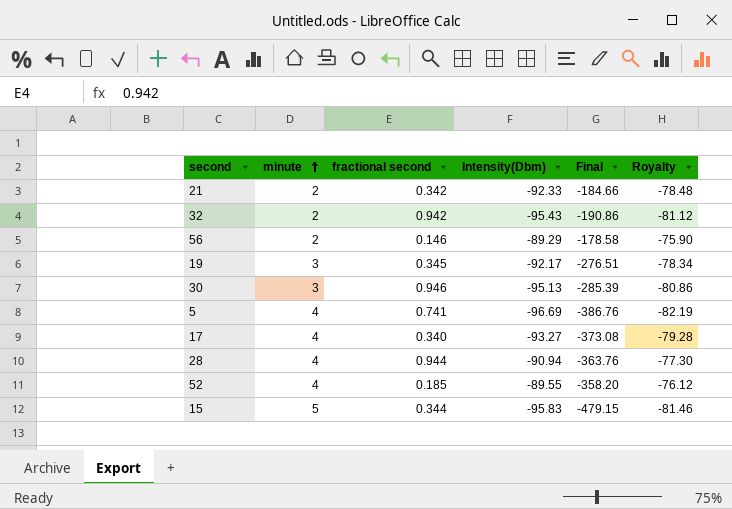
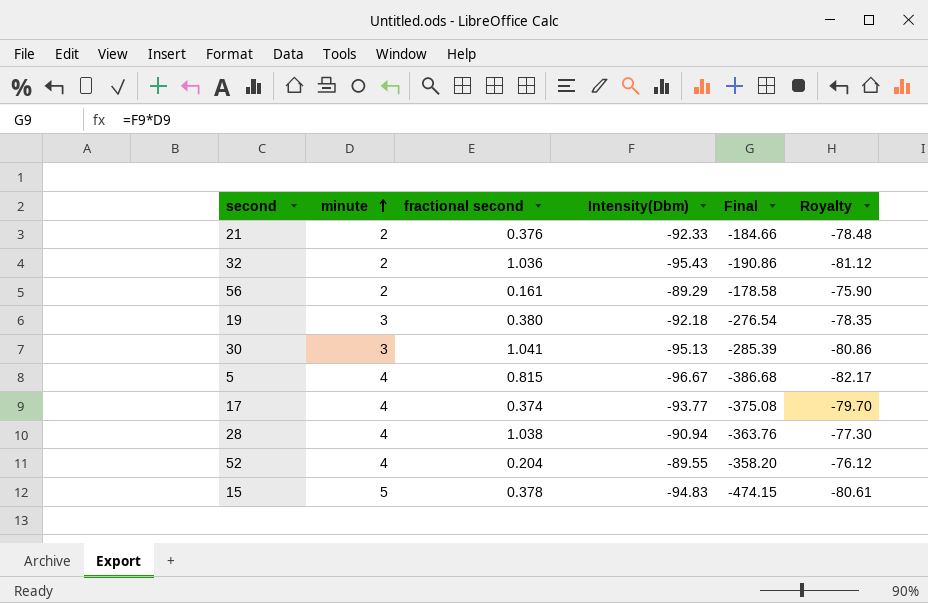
21 | fractional second: 0.342 -> 0.376
32 | fractional second: 0.942 -> 1.036
56 | fractional second: 0.146 -> 0.161
19 | fractional second: 0.345 -> 0.380
19 | Intensity(Dbm): -92.17 -> -92.18
19 | Final: -276.51 -> -276.54
19 | Royalty: -78.34 -> -78.35
30 | fractional second: 0.946 -> 1.041
5 | fractional second: 0.741 -> 0.815
5 | Intensity(Dbm): -96.69 -> -96.67
5 | Final: -386.76 -> -386.68
5 | Royalty: -82.19 -> -82.17
17 | fractional second: 0.340 -> 0.374
17 | Intensity(Dbm): -93.27 -> -93.77
17 | Final: -373.08 -> -375.08
17 | Royalty: -79.28 -> -79.70
28 | fractional second: 0.944 -> 1.038
52 | fractional second: 0.185 -> 0.204
15 | fractional second: 0.344 -> 0.378
15 | Intensity(Dbm): -95.83 -> -94.83
15 | Final: -479.15 -> -474.15
15 | Royalty: -81.46 -> -80.61

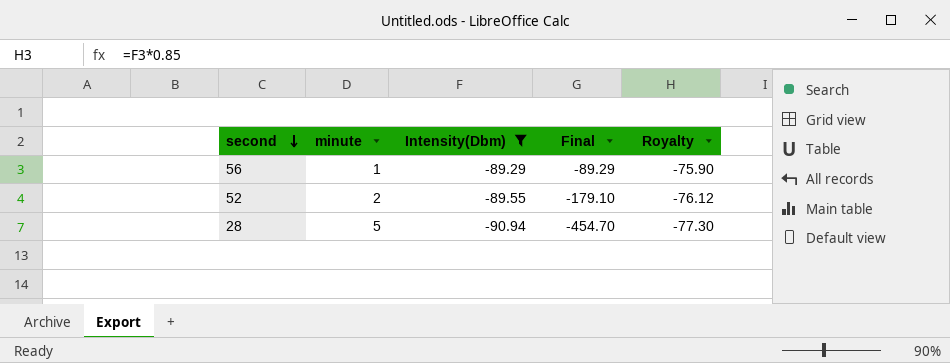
filter: none -> Intensity(Dbm) >= -90.94
row order: minute ascending -> second descending
column fractional second | position: 3 -> none
56 | minute: 2 -> 1
56 | Final: -178.58 -> -89.29
52 | minute: 4 -> 2
52 | Final: -358.20 -> -179.10
28 | minute: 4 -> 5
28 | Final: -363.76 -> -454.70

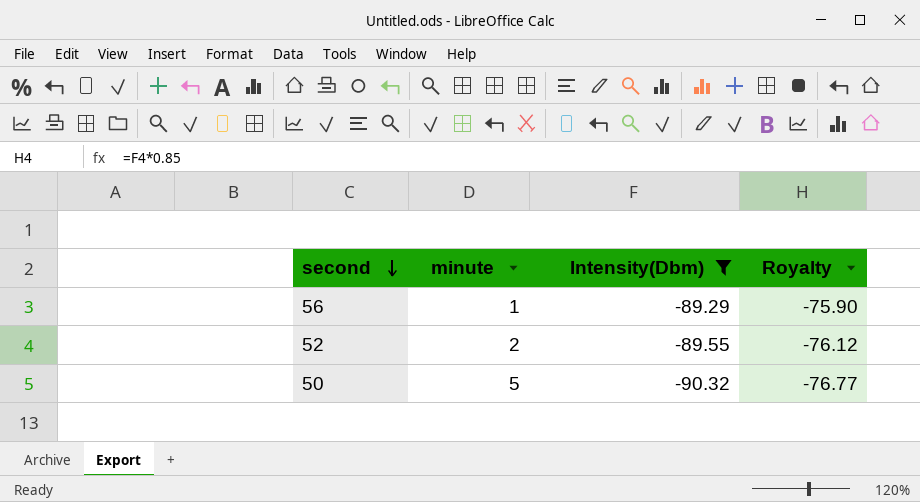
column Final | formula: [minute] * [Intensity(Dbm)] -> none
row 28: 5 | -90.94 | -454.70 | -77.30 -> none
row 50: none -> 5 | -90.32 | -76.77

